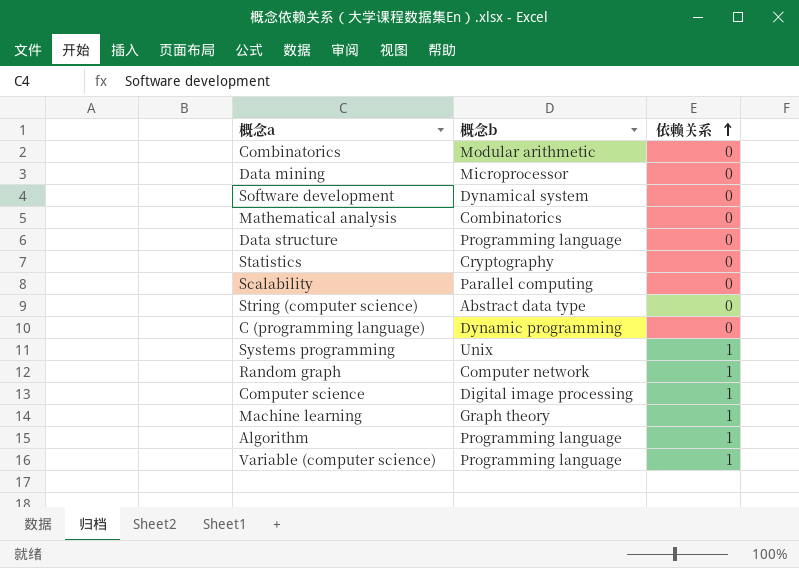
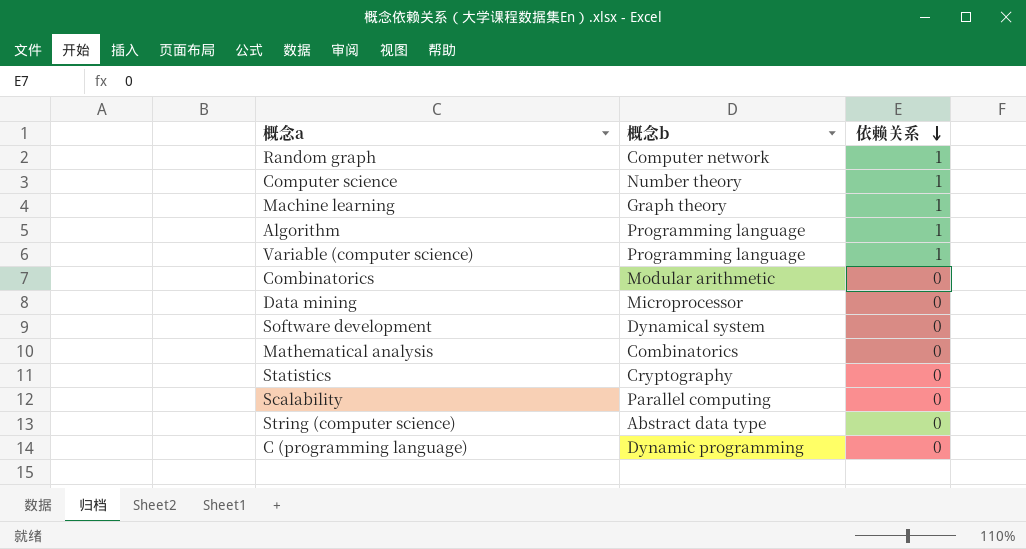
row order: 依赖关系 ascending -> 依赖关系 descending
row Data structure: Programming language | 0 -> none
row Systems programming: Unix | 1 -> none
Computer science | 概念b: Digital image processing -> Number theory

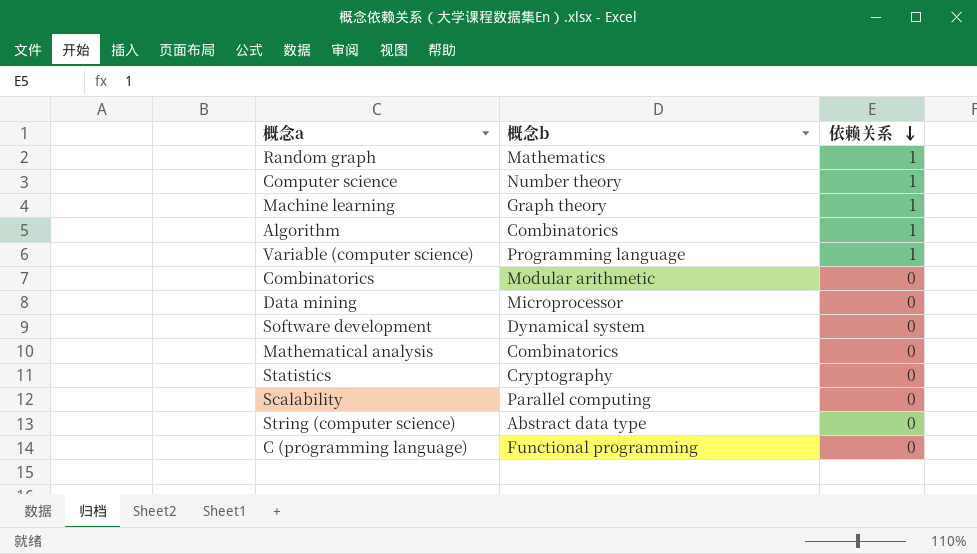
Random graph | 概念b: Computer network -> Mathematics
Algorithm | 概念b: Programming language -> Combinatorics
C (programming language) | 概念b: Dynamic programming -> Functional programming

